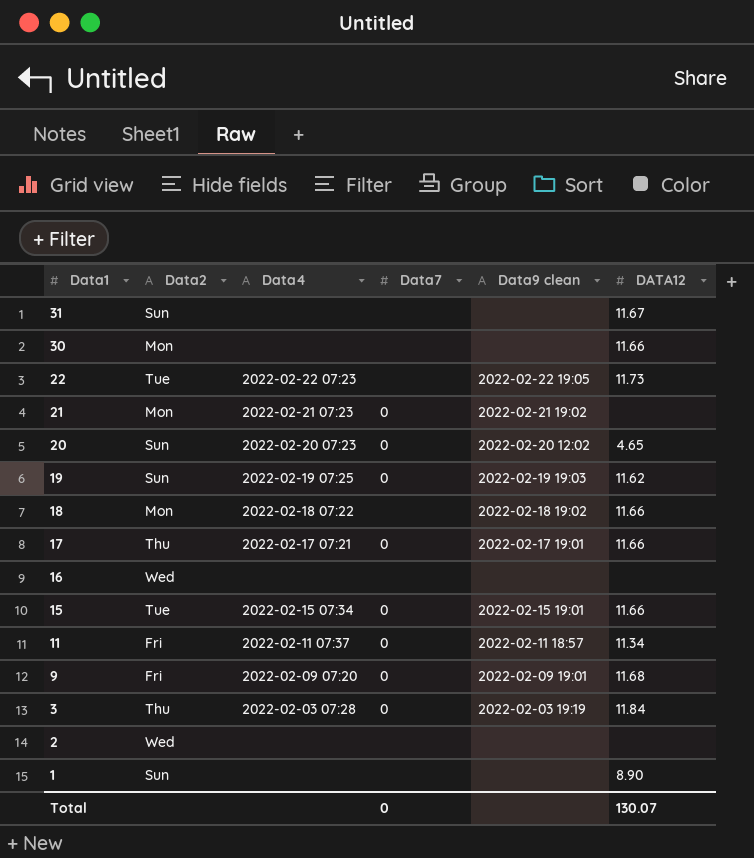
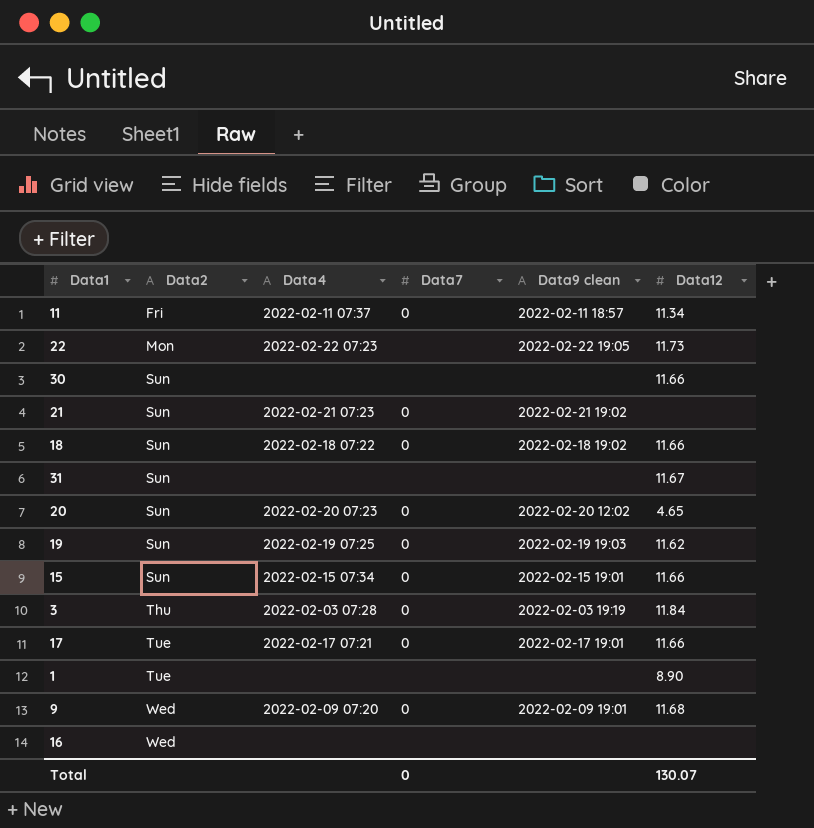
row order: Data1 descending -> Data2 ascending
column name: DATA12 -> Data12
row 2: Wed | none | none | none | none -> none
22 | Data2: Tue -> Mon
30 | Data2: Mon -> Sun
21 | Data2: Mon -> Sun
18 | Data2: Mon -> Sun
18 | Data7: none -> 0
15 | Data2: Tue -> Sun
17 | Data2: Thu -> Tue
1 | Data2: Sun -> Tue
9 | Data2: Fri -> Wed

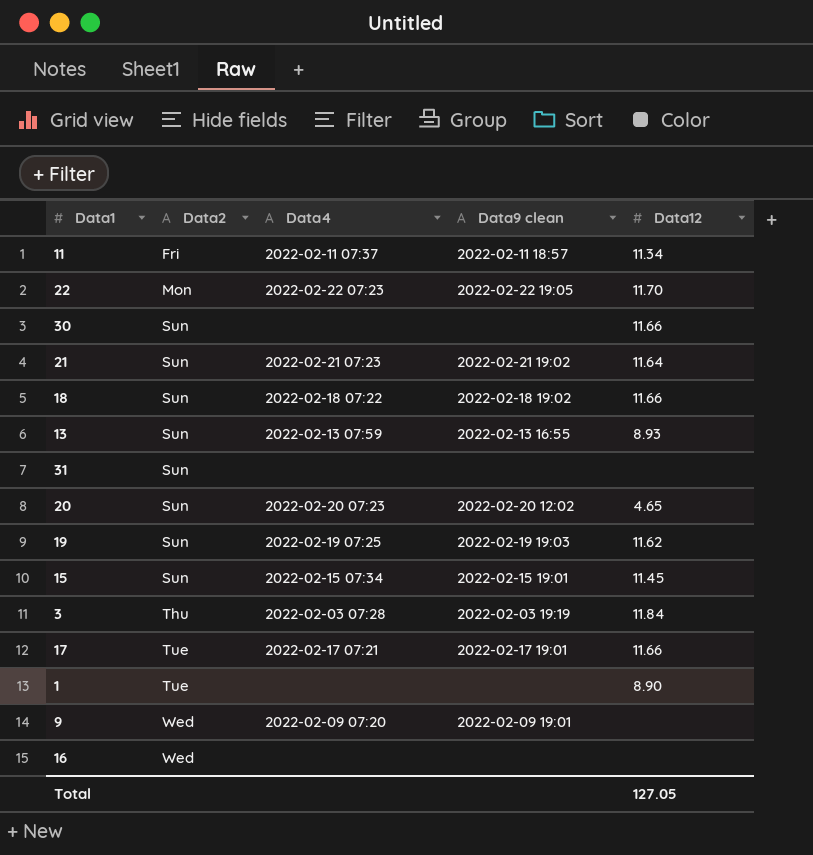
column Data7 | position: 4 -> none
22 | Data12: 11.73 -> 11.70
21 | Data12: none -> 11.64
row 13: none -> Sun | 2022-02-13 07:59 | 2022-02-13 16:55 | 8.93
31 | Data12: 11.67 -> none
15 | Data12: 11.66 -> 11.45
9 | Data12: 11.68 -> none
Total | Data12: 130.07 -> 127.05

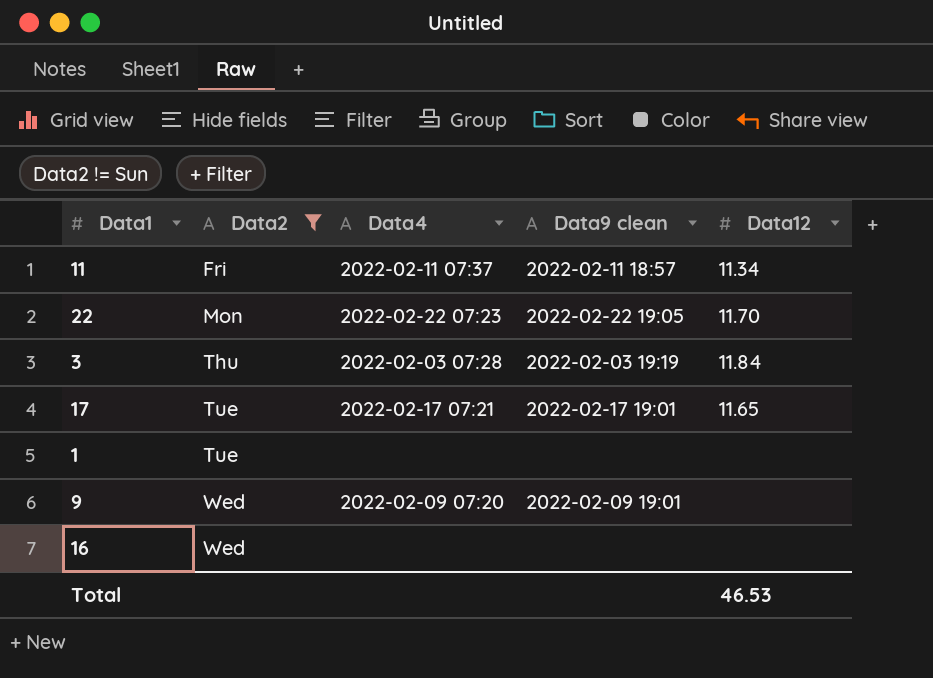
filter: none -> Data2 != Sun
17 | Data12: 11.66 -> 11.65
1 | Data12: 8.90 -> none
Total | Data12: 127.05 -> 46.53

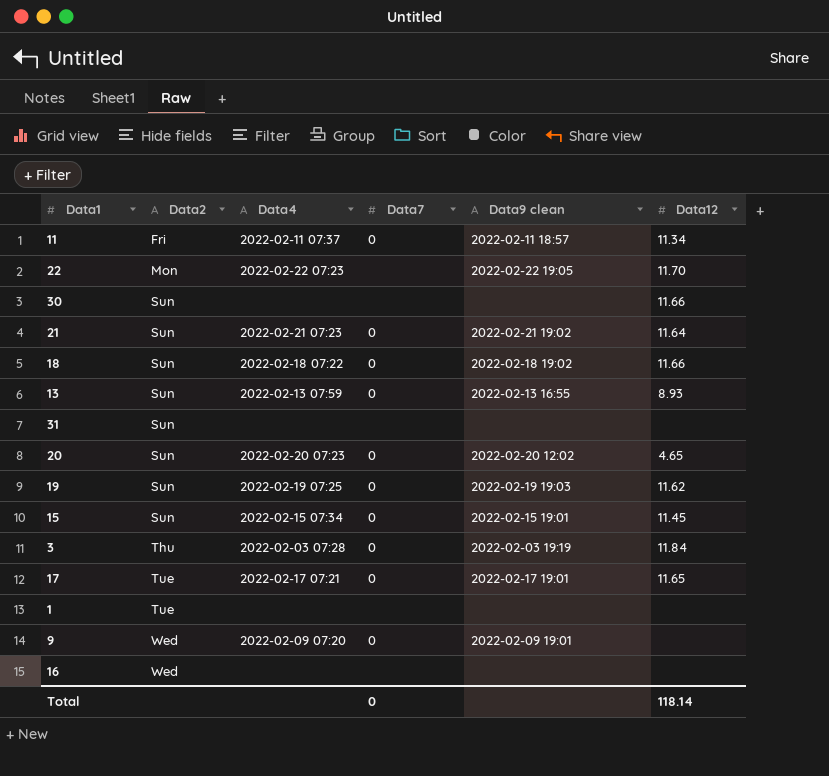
filter: Data2 != Sun -> none
column Data7 | position: none -> 4
Total | Data12: 46.53 -> 118.14

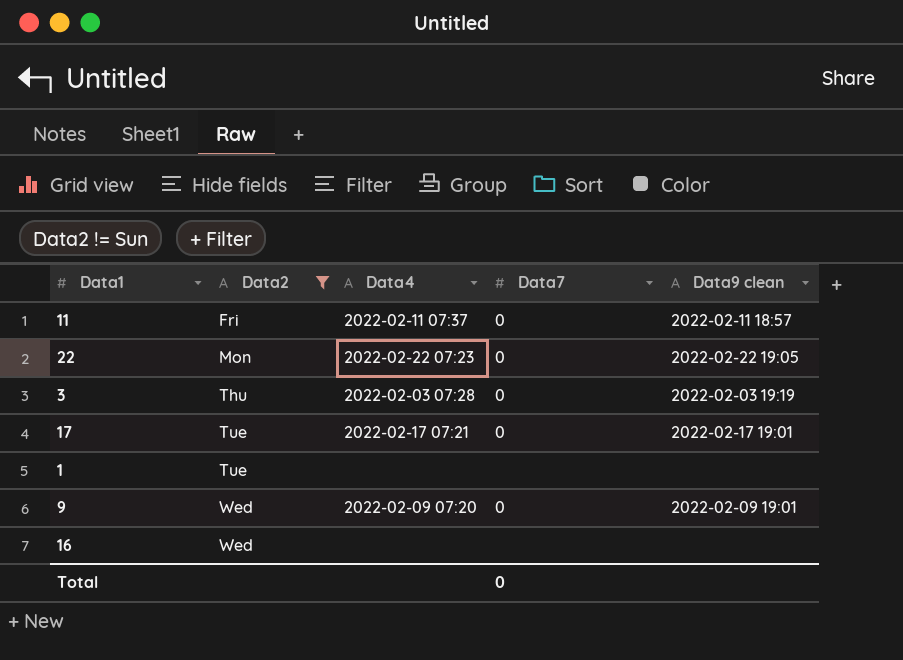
filter: none -> Data2 != Sun
column Data12 | position: 6 -> none
22 | Data7: none -> 0

